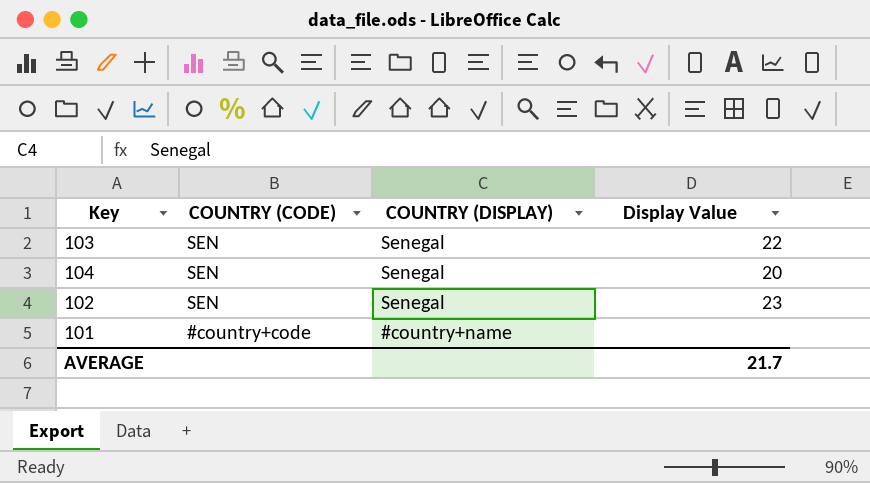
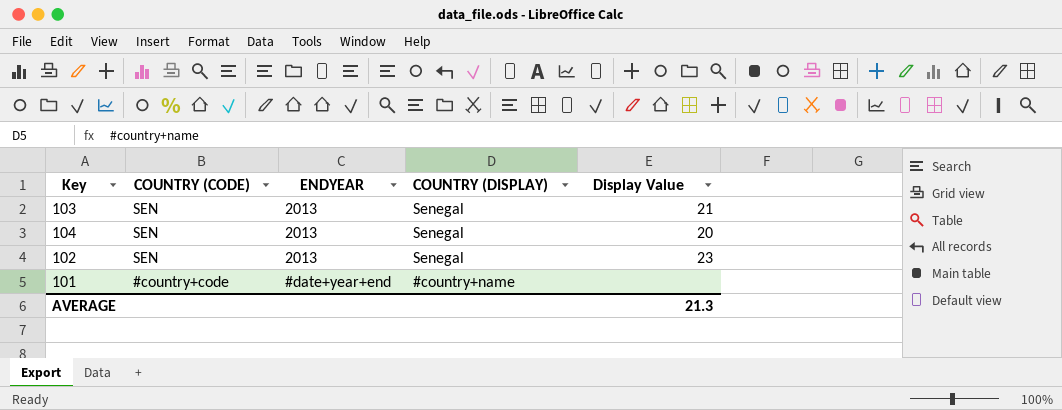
column ENDYEAR | position: none -> 3
103 | Display Value: 22 -> 21
AVERAGE | Display Value: 21.7 -> 21.3

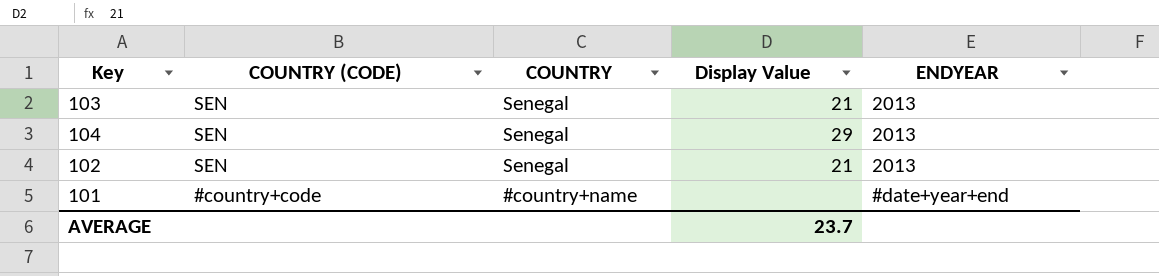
column name: COUNTRY (DISPLAY) -> COUNTRY
column ENDYEAR | position: 3 -> 5
104 | Display Value: 20 -> 29
102 | Display Value: 23 -> 21
AVERAGE | Display Value: 21.3 -> 23.7

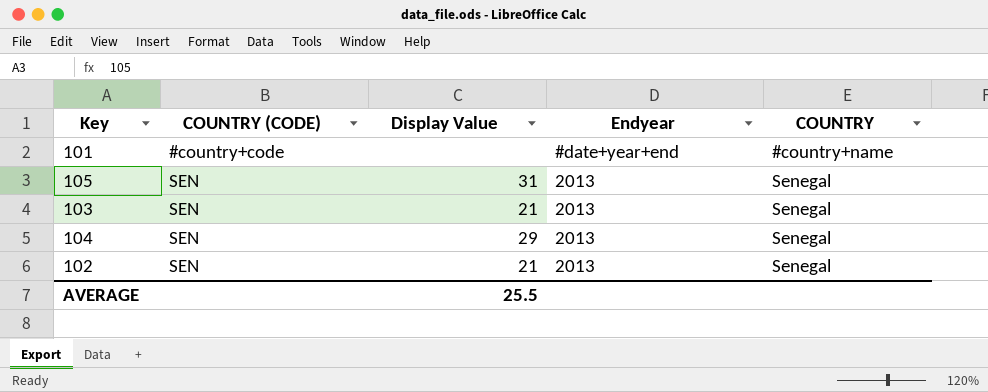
row order: COUNTRY (CODE) descending -> COUNTRY (CODE) ascending
column name: ENDYEAR -> Endyear
column COUNTRY | position: 3 -> 5
row 105: none -> SEN | 31 | 2013 | Senegal
AVERAGE | Display Value: 23.7 -> 25.5

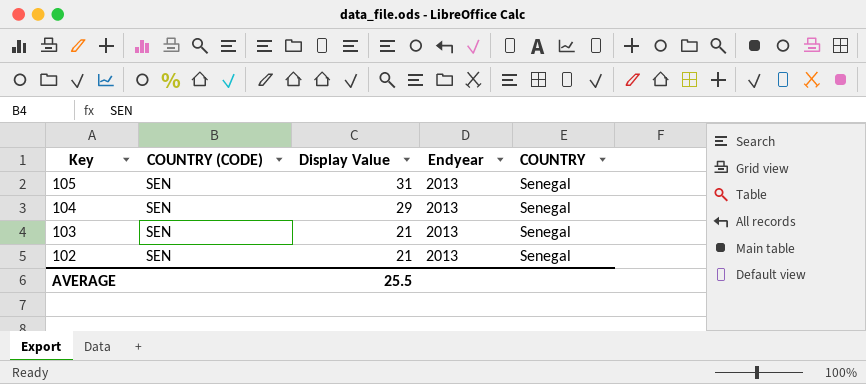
row order: COUNTRY (CODE) ascending -> Key descending
row 101: #country+code | none | #date+year+end | #country+name -> none

